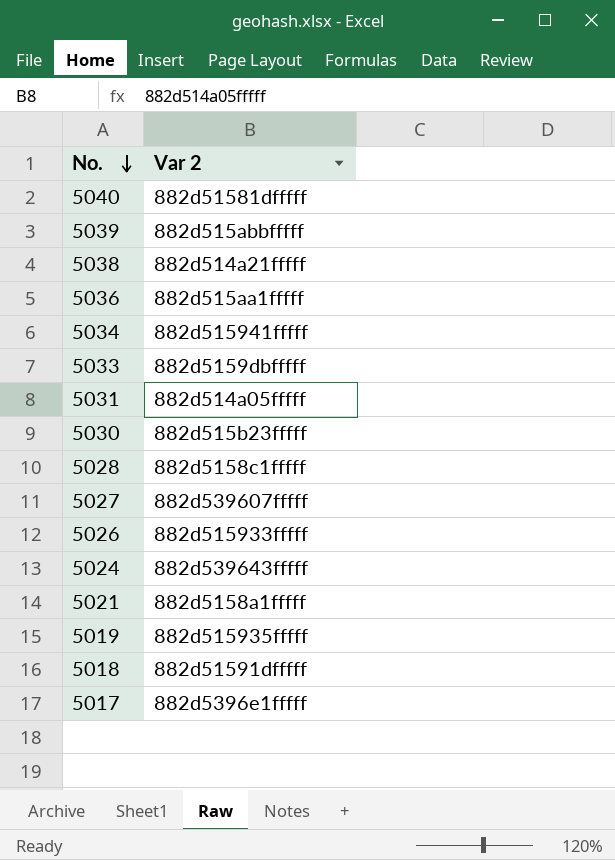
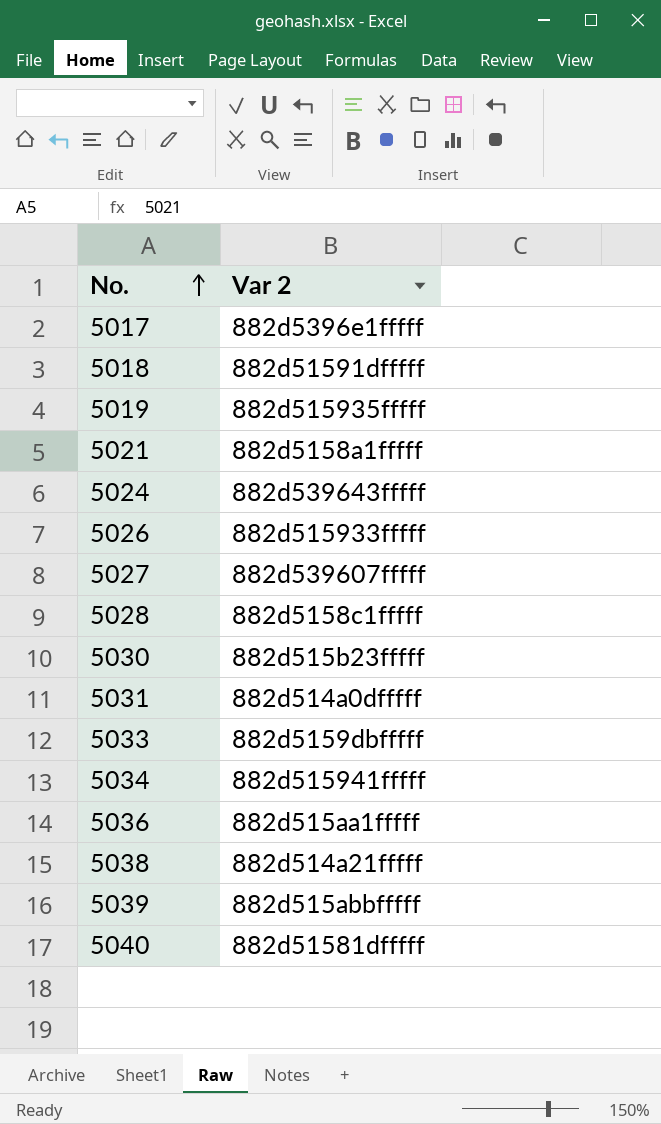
row order: No. descending -> No. ascending
5031 | Var 2: 882d514a05fffff -> 882d514a0dfffff

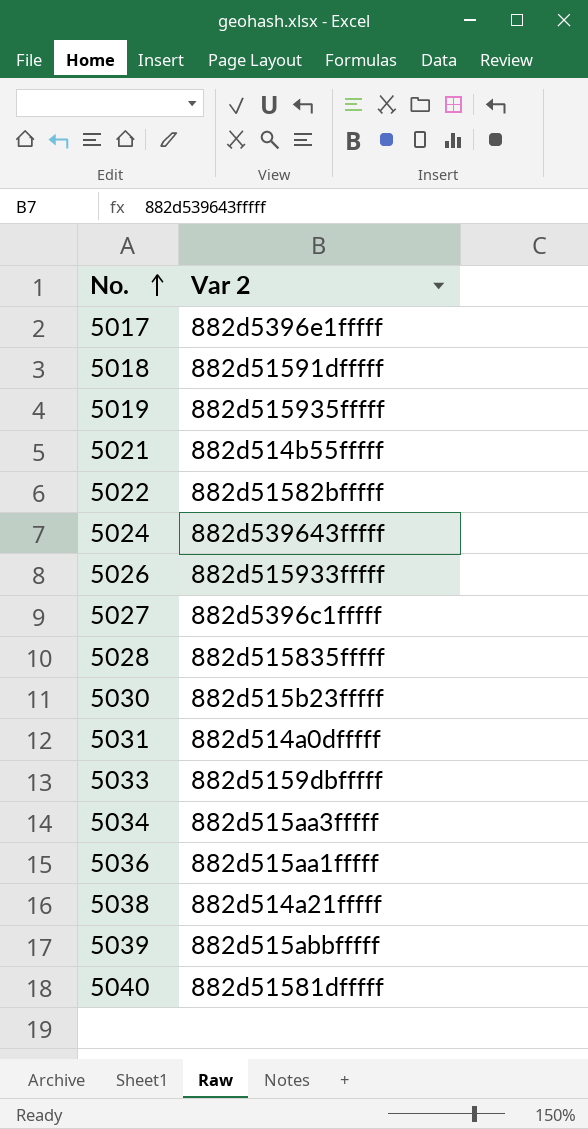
5021 | Var 2: 882d5158a1fffff -> 882d514b55fffff
row 5022: none -> 882d51582bfffff
5027 | Var 2: 882d539607fffff -> 882d5396c1fffff
5028 | Var 2: 882d5158c1fffff -> 882d515835fffff
5034 | Var 2: 882d515941fffff -> 882d515aa3fffff

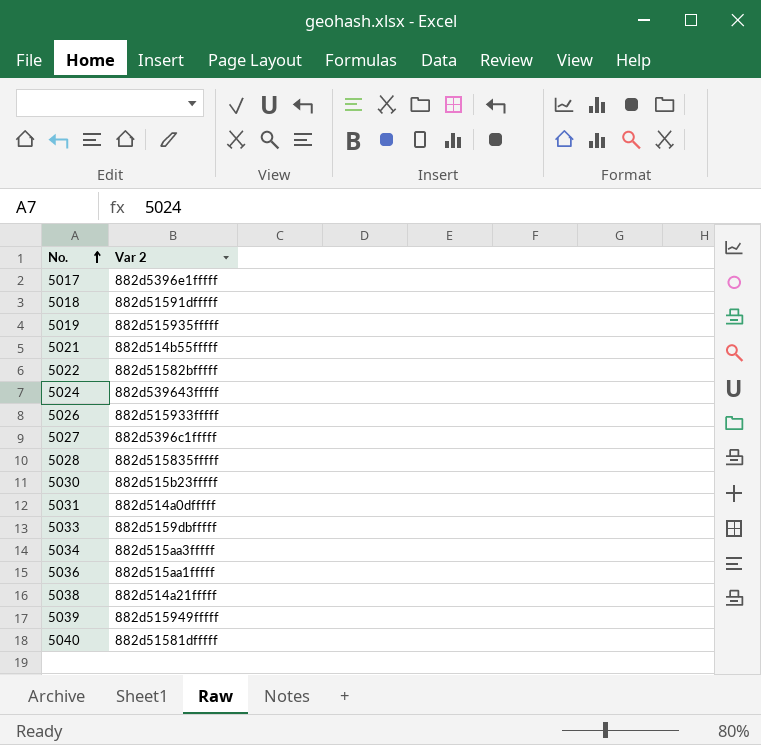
5039 | Var 2: 882d515abbfffff -> 882d515949fffff

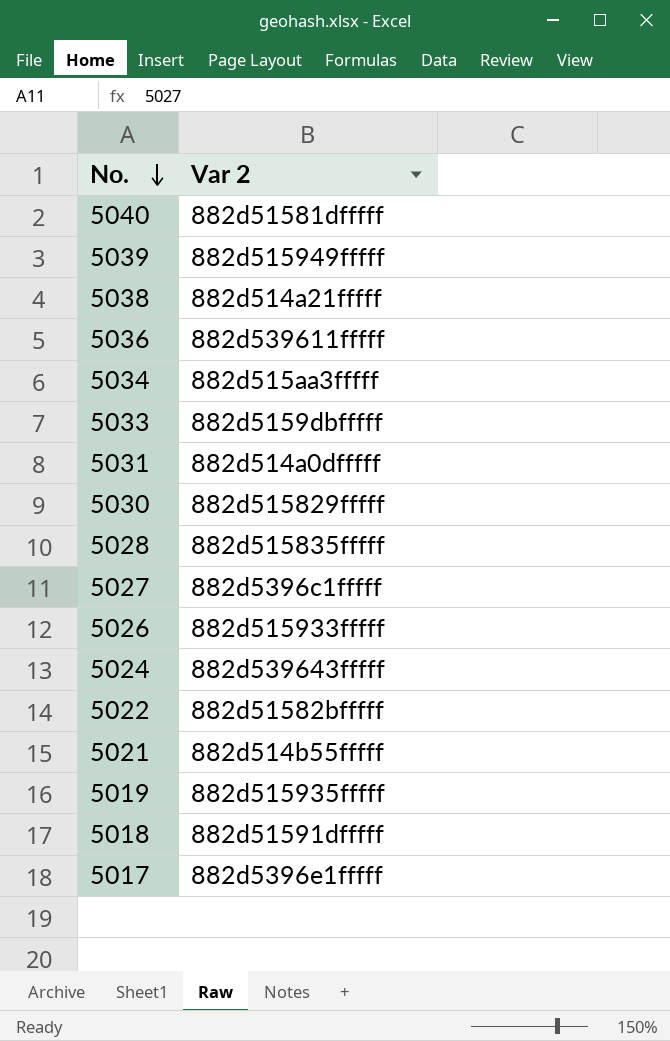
row order: No. ascending -> No. descending
5036 | Var 2: 882d515aa1fffff -> 882d539611fffff
5030 | Var 2: 882d515b23fffff -> 882d515829fffff

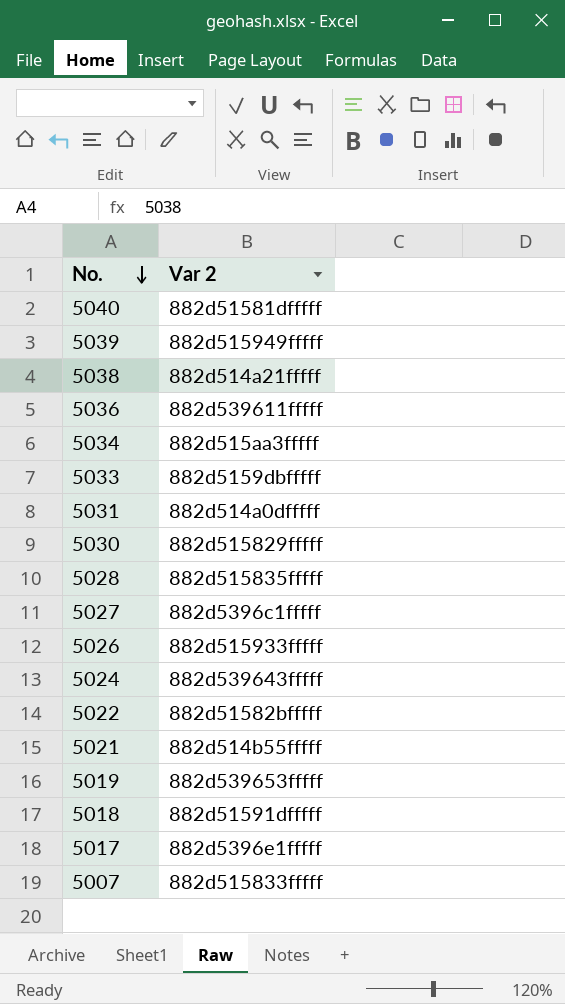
5019 | Var 2: 882d515935fffff -> 882d539653fffff
row 5007: none -> 882d515833fffff

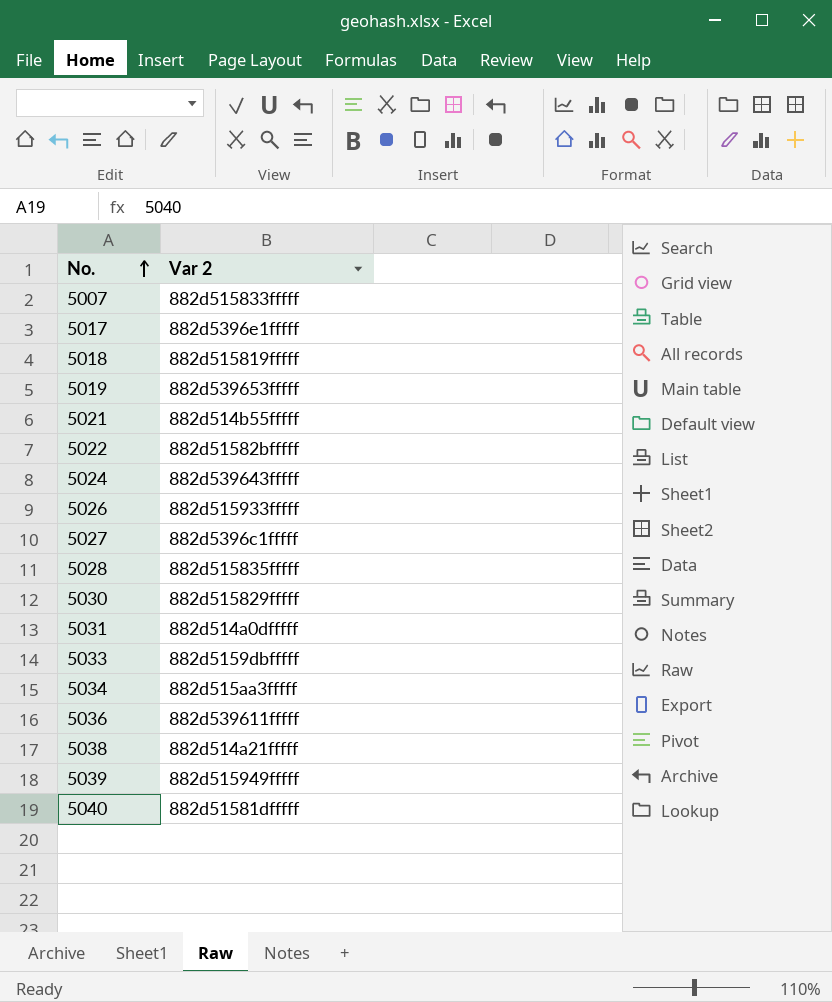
row order: No. descending -> No. ascending
5018 | Var 2: 882d51591dfffff -> 882d515819fffff

